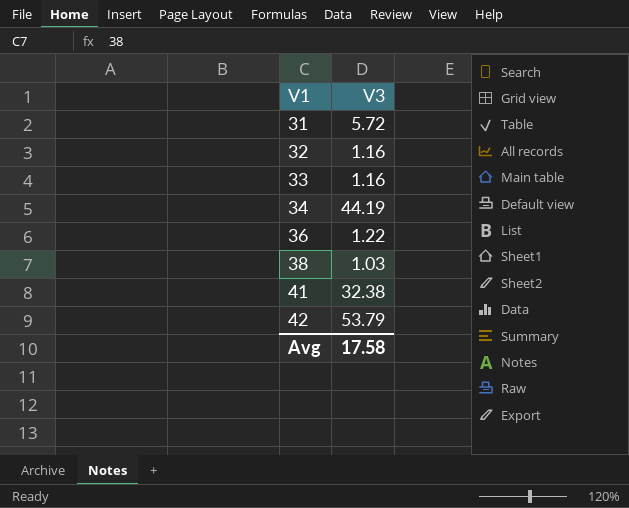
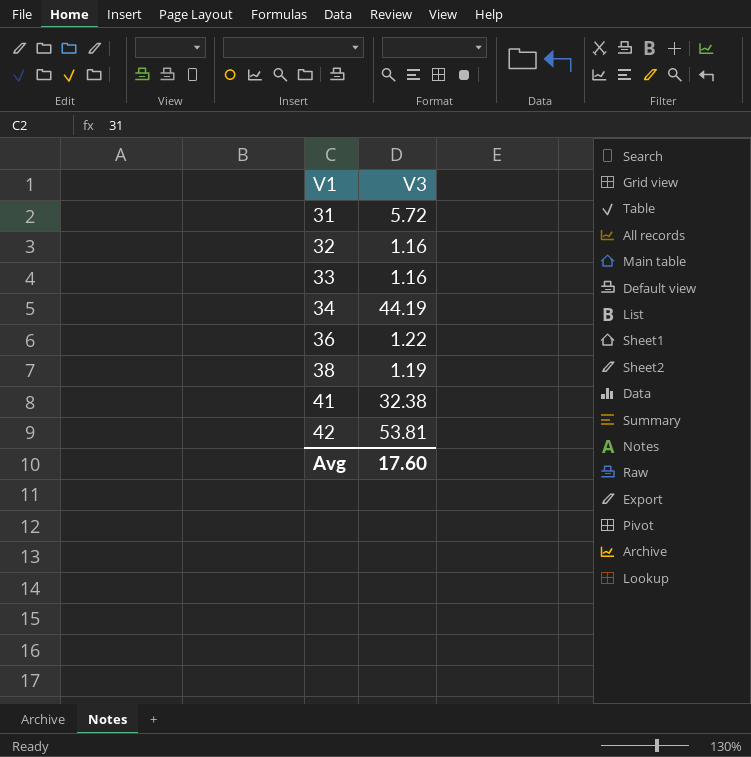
38 | V3: 1.03 -> 1.19
42 | V3: 53.79 -> 53.81
Avg | V3: 17.58 -> 17.60

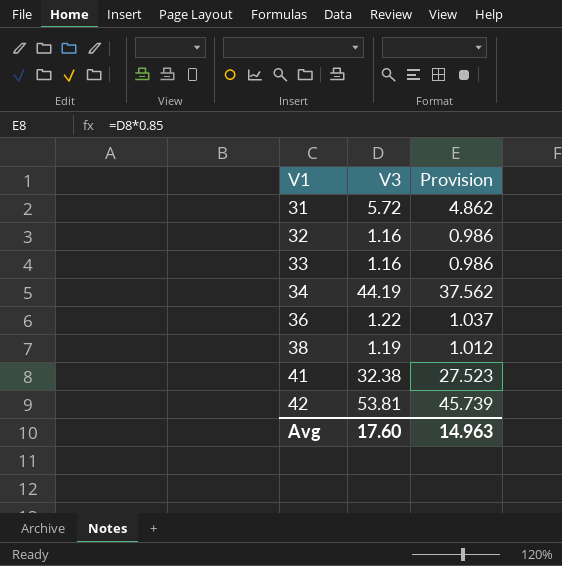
column Provision | formula: none -> [V3] * 0.85

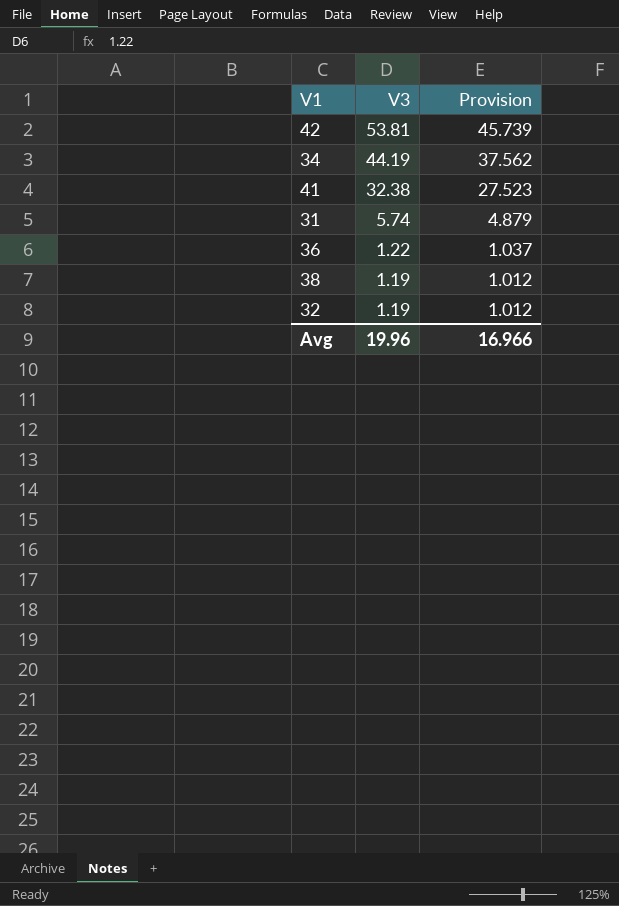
row order: V1 ascending -> V3 descending
row 33: 1.16 | 0.986 -> none
31 | V3: 5.72 -> 5.74
31 | Provision: 4.862 -> 4.879
32 | V3: 1.16 -> 1.19
32 | Provision: 0.986 -> 1.012
Avg | V3: 17.60 -> 19.96
Avg | Provision: 14.963 -> 16.966

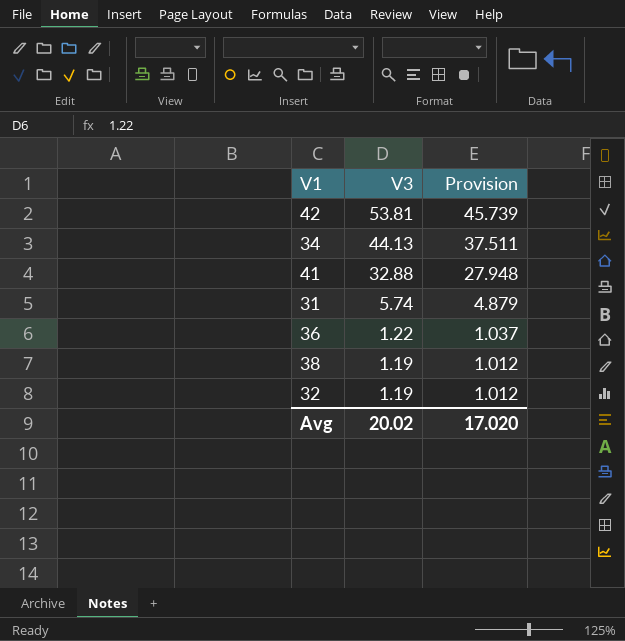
34 | V3: 44.19 -> 44.13
34 | Provision: 37.562 -> 37.511
41 | V3: 32.38 -> 32.88
41 | Provision: 27.523 -> 27.948
Avg | V3: 19.96 -> 20.02
Avg | Provision: 16.966 -> 17.020

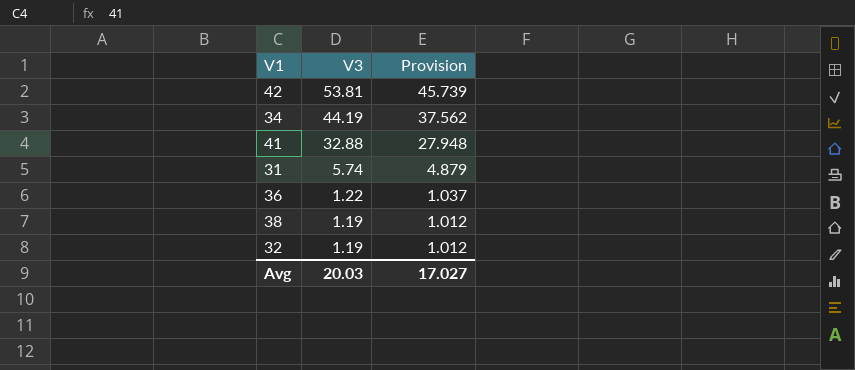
34 | V3: 44.13 -> 44.19
34 | Provision: 37.511 -> 37.562
Avg | V3: 20.02 -> 20.03
Avg | Provision: 17.020 -> 17.027

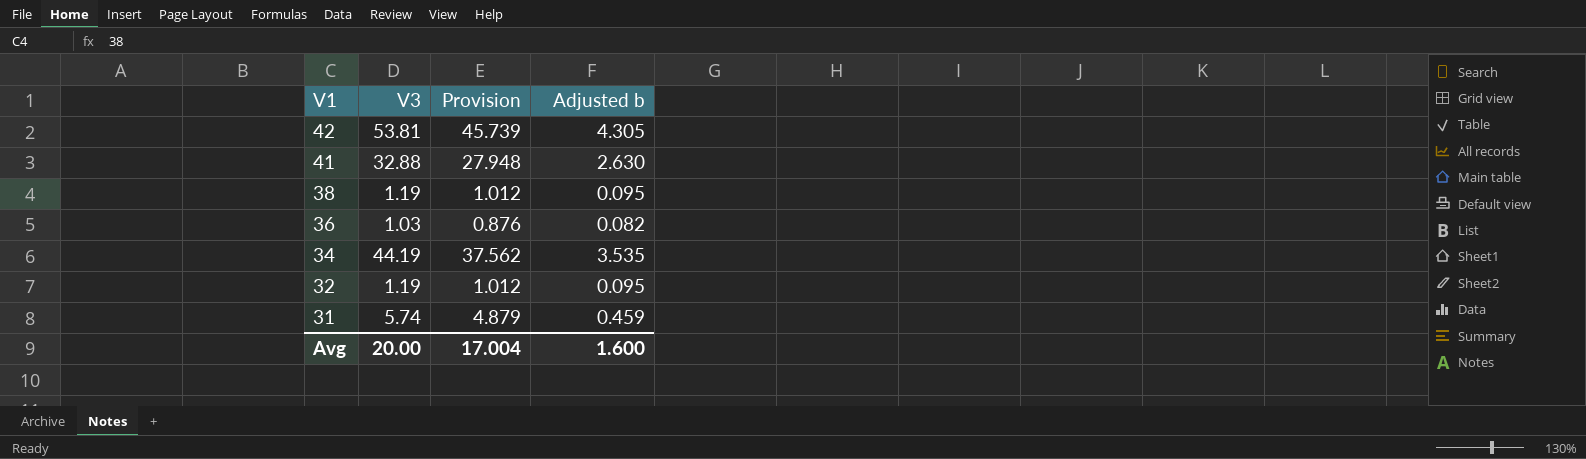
row order: V3 descending -> V1 descending
column Adjusted b | formula: none -> [V3] * 0.08
36 | V3: 1.22 -> 1.03
36 | Provision: 1.037 -> 0.876
Avg | V3: 20.03 -> 20.00
Avg | Provision: 17.027 -> 17.004

